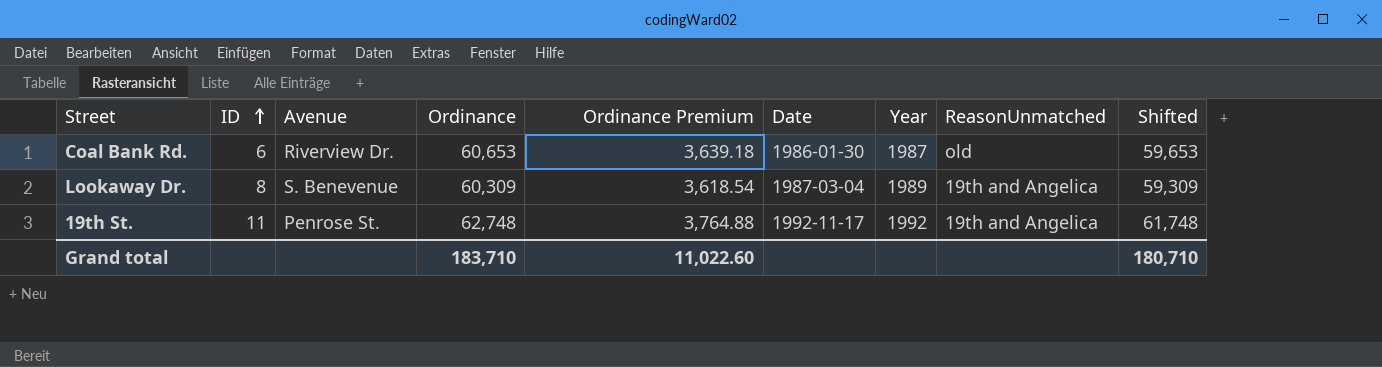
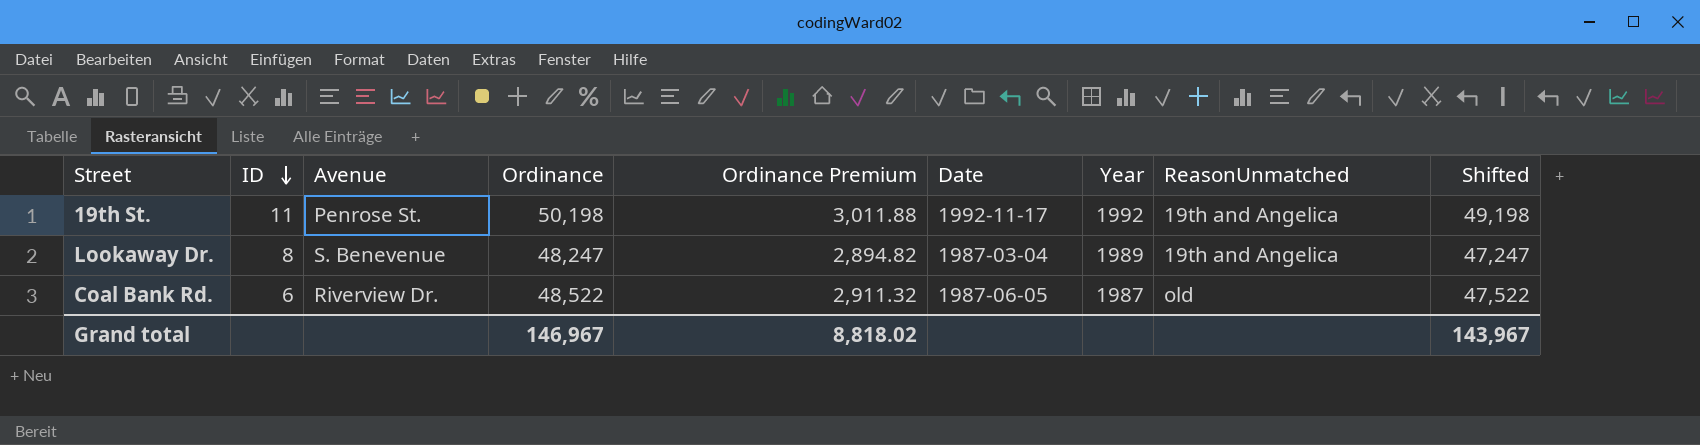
row order: ID ascending -> ID descending
19th St. | Ordinance: 62,748 -> 50,198
19th St. | Ordinance Premium: 3,764.88 -> 3,011.88
19th St. | Shifted: 61,748 -> 49,198
Lookaway Dr. | Ordinance: 60,309 -> 48,247
Lookaway Dr. | Ordinance Premium: 3,618.54 -> 2,894.82
Lookaway Dr. | Shifted: 59,309 -> 47,247
Coal Bank Rd. | Ordinance: 60,653 -> 48,522
Coal Bank Rd. | Ordinance Premium: 3,639.18 -> 2,911.32
Coal Bank Rd. | Date: 1986-01-30 -> 1987-06-05
Coal Bank Rd. | Shifted: 59,653 -> 47,522
Grand total | Ordinance: 183,710 -> 146,967
Grand total | Ordinance Premium: 11,022.60 -> 8,818.02
Grand total | Shifted: 180,710 -> 143,967

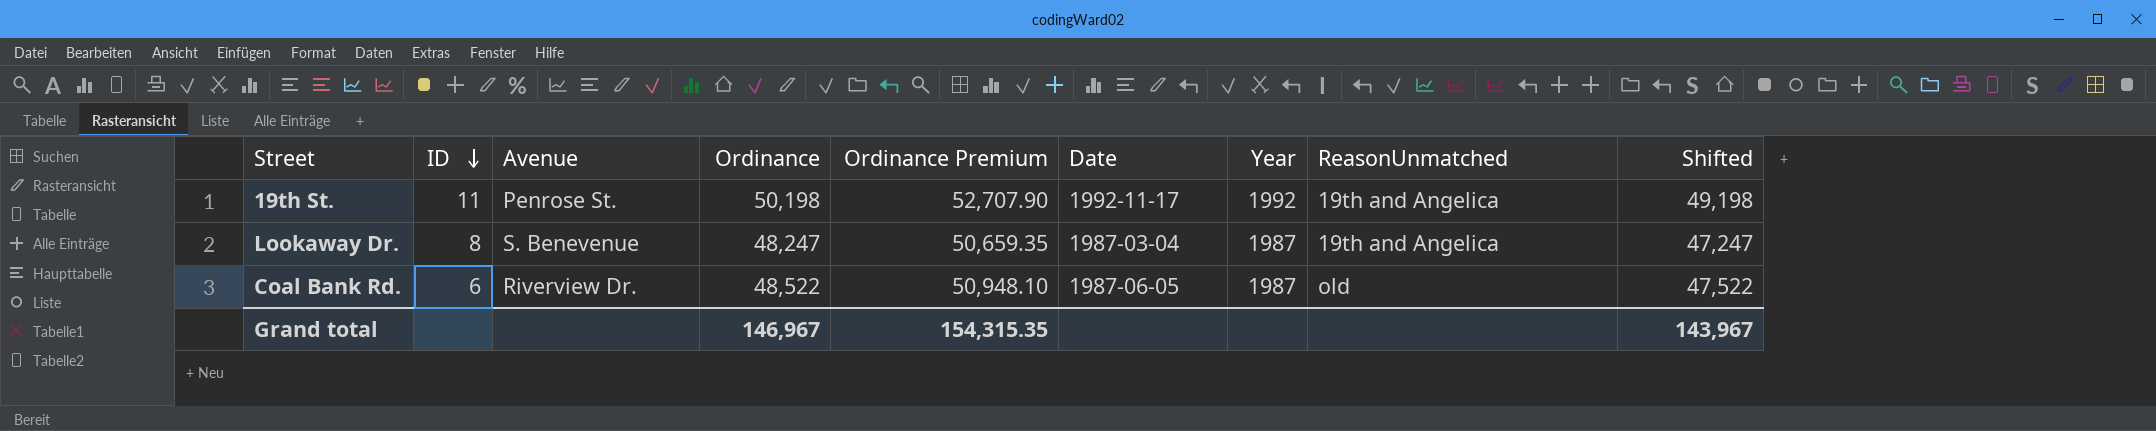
column Ordinance Premium | formula: [Ordinance] * 0.06 -> [Ordinance] * 1.05
Lookaway Dr. | Year: 1989 -> 1987
Grand total | Ordinance Premium: 8,818.02 -> 154,315.35

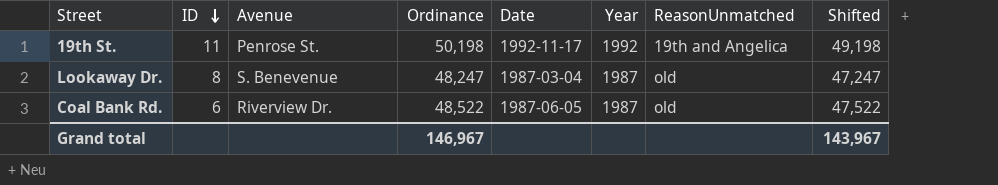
column Ordinance Premium | formula: [Ordinance] * 1.05 -> none
Lookaway Dr. | ReasonUnmatched: 19th and Angelica -> old

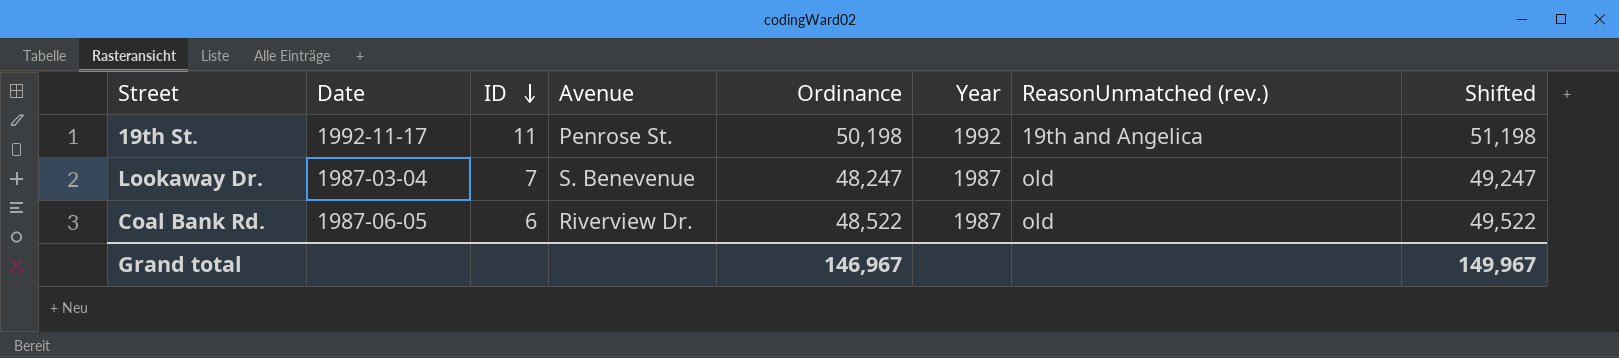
column Date | position: 5 -> 2
column name: ReasonUnmatched -> ReasonUnmatched (rev.)
column Shifted | formula: [Ordinance] - 1000 -> [Ordinance] + 1000
Lookaway Dr. | ID: 8 -> 7
Grand total | Shifted: 143,967 -> 149,967

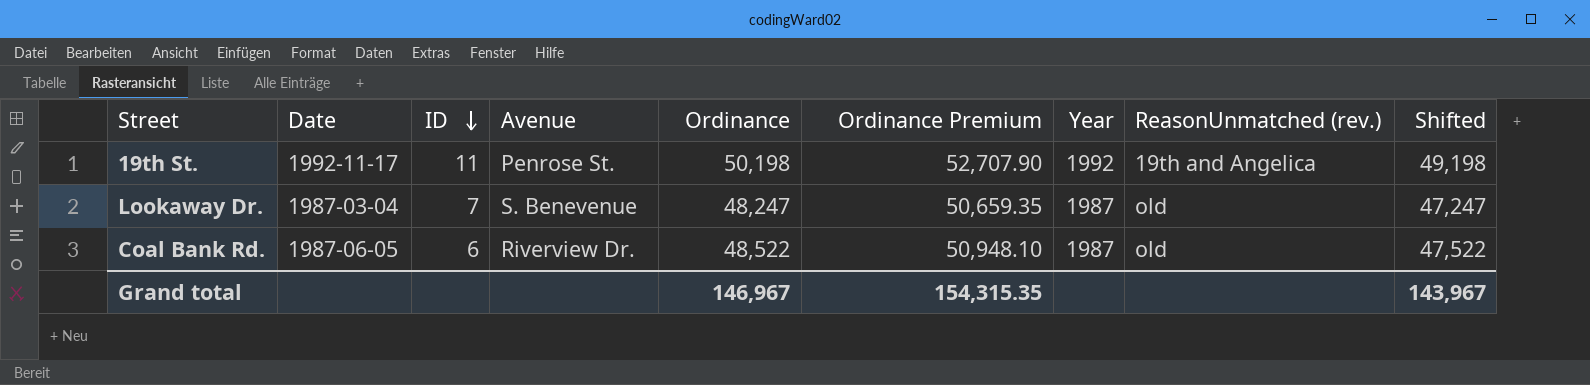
column Ordinance Premium | formula: none -> [Ordinance] * 1.05
column Shifted | formula: [Ordinance] + 1000 -> [Ordinance] - 1000
Grand total | Shifted: 149,967 -> 143,967

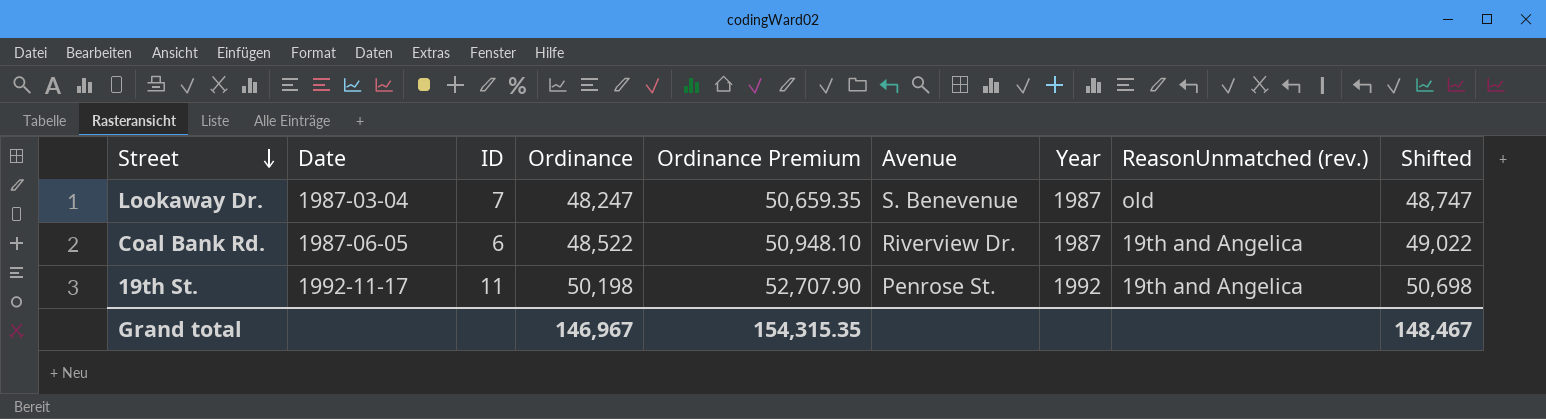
row order: ID descending -> Street descending
column Avenue | position: 4 -> 6
column Shifted | formula: [Ordinance] - 1000 -> [Ordinance] + 500
Coal Bank Rd. | ReasonUnmatched (rev.): old -> 19th and Angelica
Grand total | Shifted: 143,967 -> 148,467

